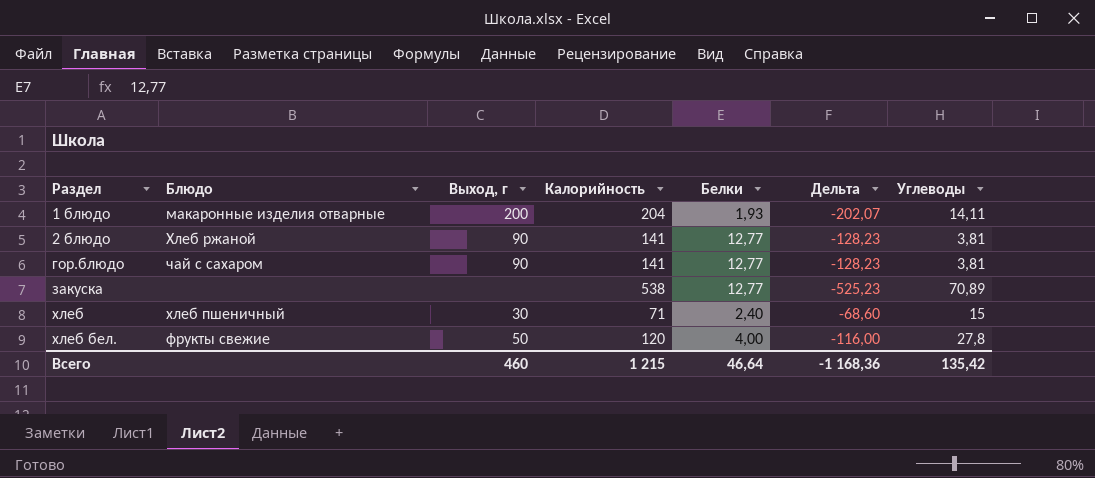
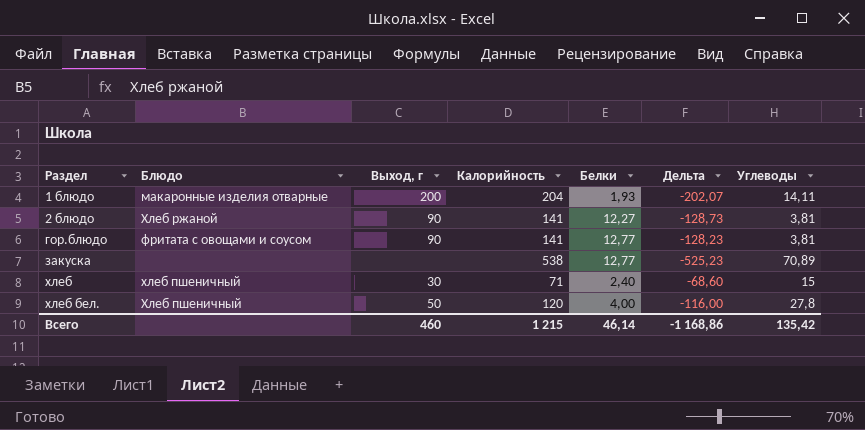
2 блюдо | Белки: 12,77 -> 12,27
2 блюдо | Дельта: -128,23 -> -128,73
гор.блюдо | Блюдо: чай с сахаром -> фритата с овощами и соусом
хлеб бел. | Блюдо: фрукты свежие -> Хлеб пшеничный
Всего | Белки: 46,64 -> 46,14
Всего | Дельта: -1 168,36 -> -1 168,86

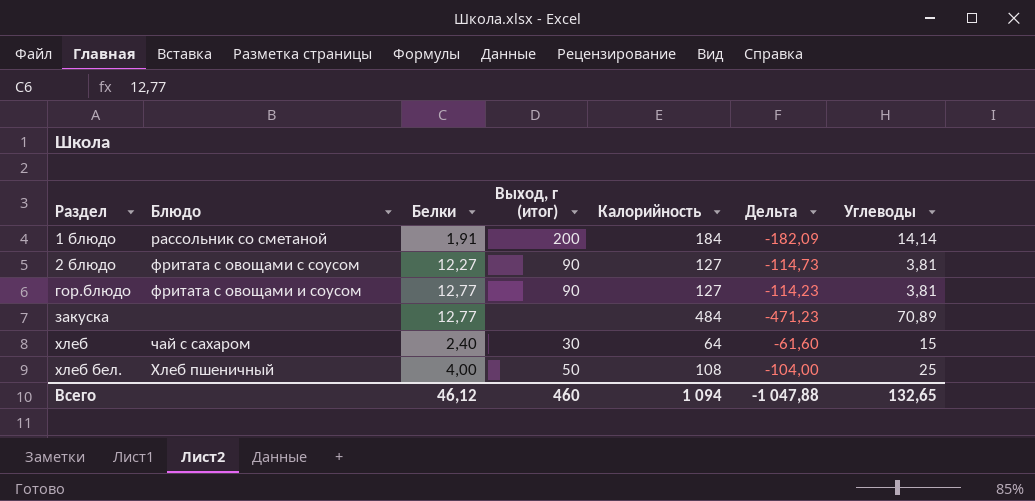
column Белки | position: 5 -> 3
column name: Выход, г -> Выход, г (итог)
1 блюдо | Блюдо: макаронные изделия отварные -> рассольник со сметаной
1 блюдо | Белки: 1,93 -> 1,91
1 блюдо | Калорийность: 204 -> 184
1 блюдо | Дельта: -202,07 -> -182,09
1 блюдо | Углеводы: 14,11 -> 14,14
2 блюдо | Блюдо: Хлеб ржаной -> фритата с овощами с соусом
2 блюдо | Калорийность: 141 -> 127
2 блюдо | Дельта: -128,73 -> -114,73
гор.блюдо | Калорийность: 141 -> 127
гор.блюдо | Дельта: -128,23 -> -114,23
закуска | Калорийность: 538 -> 484
закуска | Дельта: -525,23 -> -471,23
хлеб | Блюдо: хлеб пшеничный -> чай с сахаром
хлеб | Калорийность: 71 -> 64
хлеб | Дельта: -68,60 -> -61,60
хлеб бел. | Калорийность: 120 -> 108
хлеб бел. | Дельта: -116,00 -> -104,00
хлеб бел. | Углеводы: 27,8 -> 25
Всего | Белки: 46,14 -> 46,12
Всего | Калорийность: 1 215 -> 1 094
Всего | Дельта: -1 168,86 -> -1 047,88
Всего | Углеводы: 135,42 -> 132,65

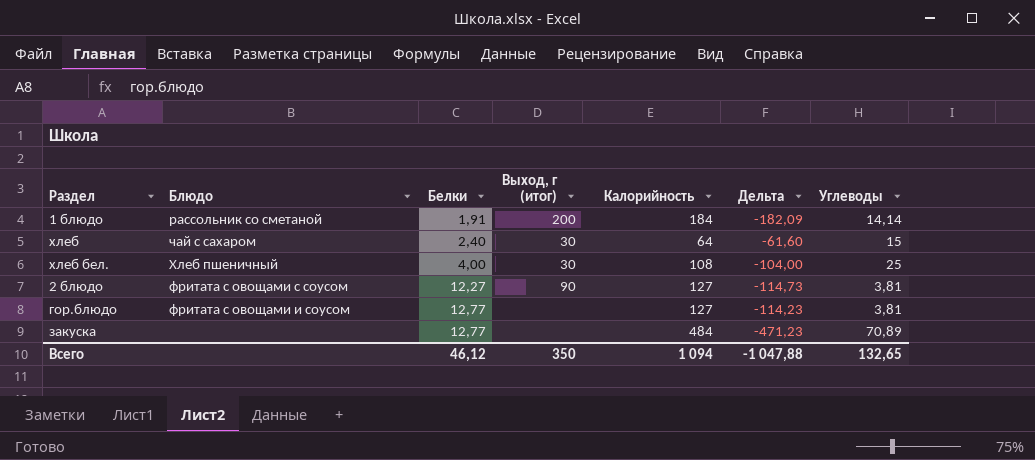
row order: Раздел ascending -> Белки ascending
хлеб бел. | Выход, г (итог): 50 -> 30
гор.блюдо | Выход, г (итог): 90 -> none
Всего | Выход, г (итог): 460 -> 350

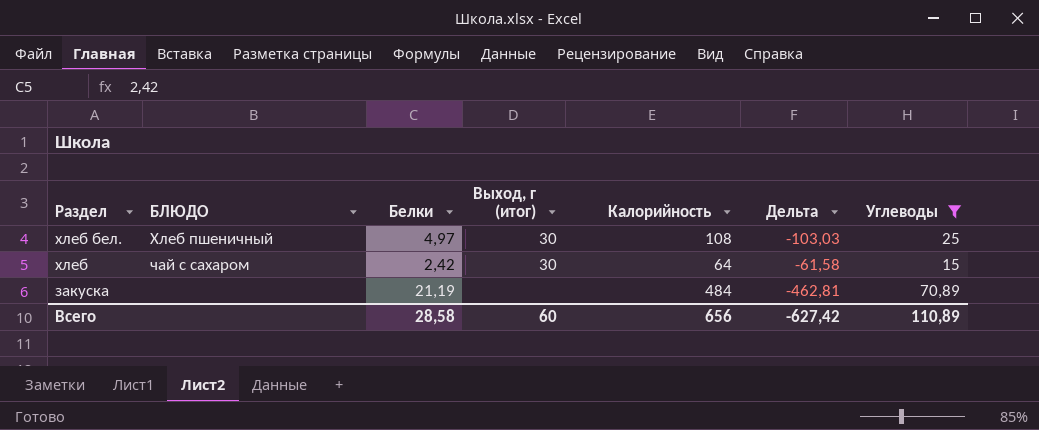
filter: none -> Углеводы >= 15
row order: Белки ascending -> Раздел descending
column name: Блюдо -> БЛЮДО
хлеб бел. | Белки: 4,00 -> 4,97
хлеб бел. | Дельта: -104,00 -> -103,03
хлеб | Белки: 2,40 -> 2,42
хлеб | Дельта: -61,60 -> -61,58
закуска | Белки: 12,77 -> 21,19
закуска | Дельта: -471,23 -> -462,81
Всего | Белки: 46,12 -> 28,58
Всего | Выход, г (итог): 350 -> 60
Всего | Калорийность: 1 094 -> 656
Всего | Дельта: -1 047,88 -> -627,42
Всего | Углеводы: 132,65 -> 110,89

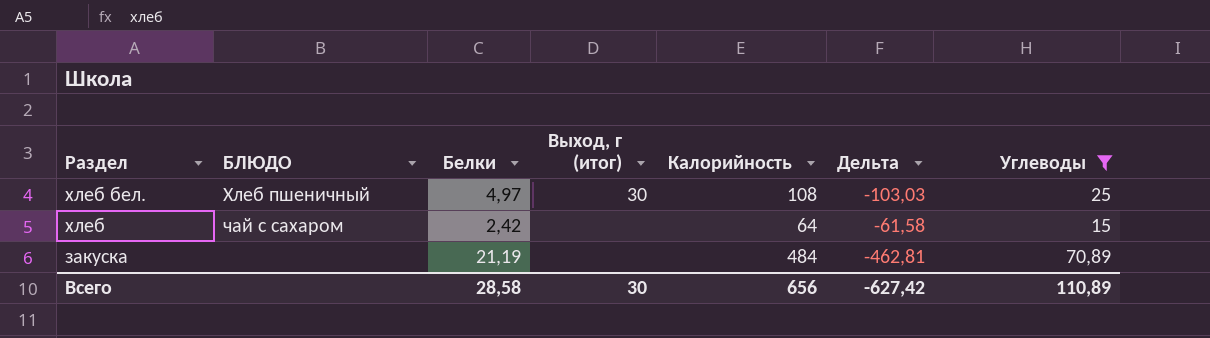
хлеб | Выход, г (итог): 30 -> none
Всего | Выход, г (итог): 60 -> 30

